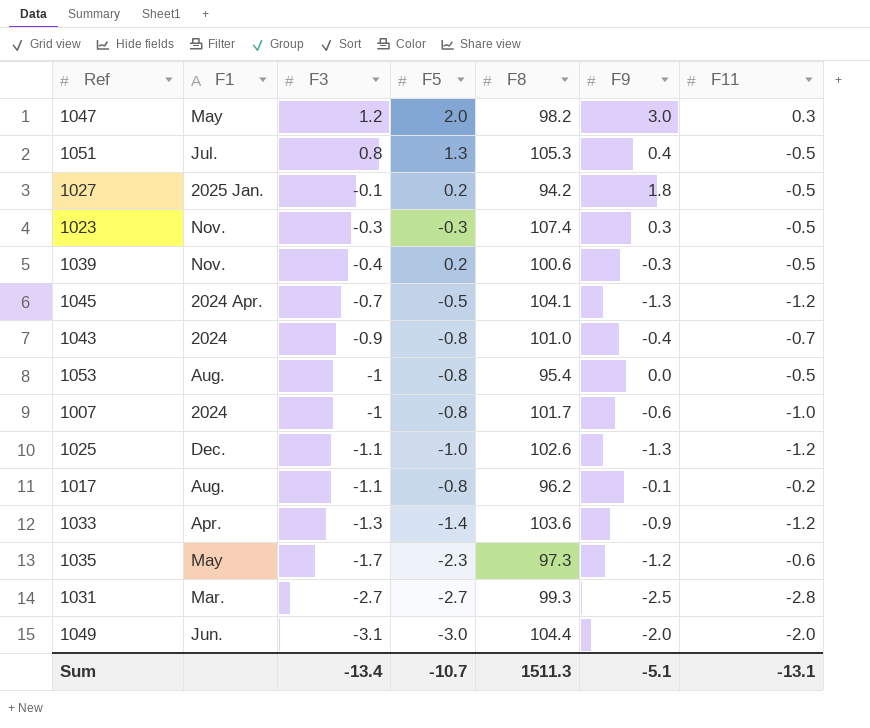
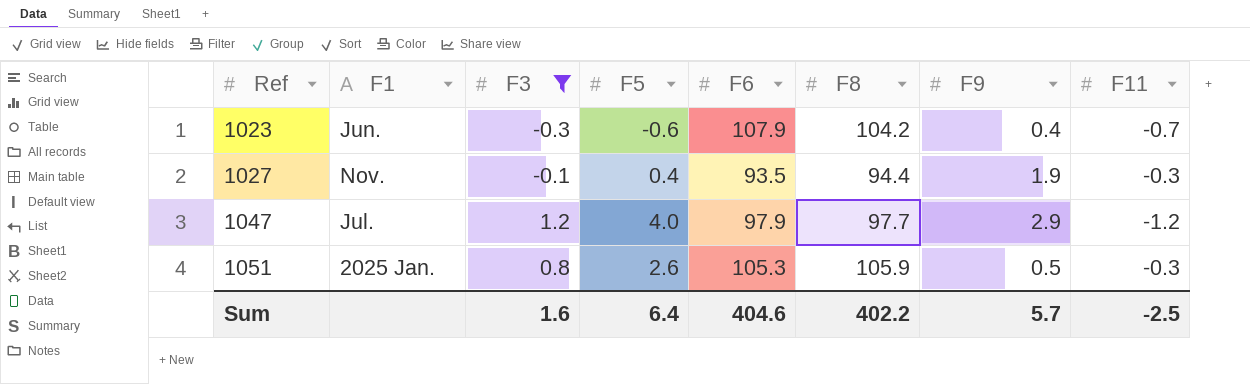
filter: none -> F3 >= -0.3
row order: F3 descending -> Ref ascending
column F6 | position: none -> 5
1023 | F1: Nov. -> Jun.
1023 | F5: -0.3 -> -0.6
1023 | F8: 107.4 -> 104.2
1023 | F9: 0.3 -> 0.4
1023 | F11: -0.5 -> -0.7
1027 | F1: 2025 Jan. -> Nov.
1027 | F5: 0.2 -> 0.4
1027 | F8: 94.2 -> 94.4
1027 | F9: 1.8 -> 1.9
1027 | F11: -0.5 -> -0.3
1047 | F1: May -> Jul.
1047 | F5: 2.0 -> 4.0
1047 | F8: 98.2 -> 97.7
1047 | F9: 3.0 -> 2.9
1047 | F11: 0.3 -> -1.2
1051 | F1: Jul. -> 2025 Jan.
1051 | F5: 1.3 -> 2.6
1051 | F8: 105.3 -> 105.9
1051 | F9: 0.4 -> 0.5
1051 | F11: -0.5 -> -0.3
Sum | F3: -13.4 -> 1.6
Sum | F5: -10.7 -> 6.4
Sum | F8: 1511.3 -> 402.2
Sum | F9: -5.1 -> 5.7
Sum | F11: -13.1 -> -2.5

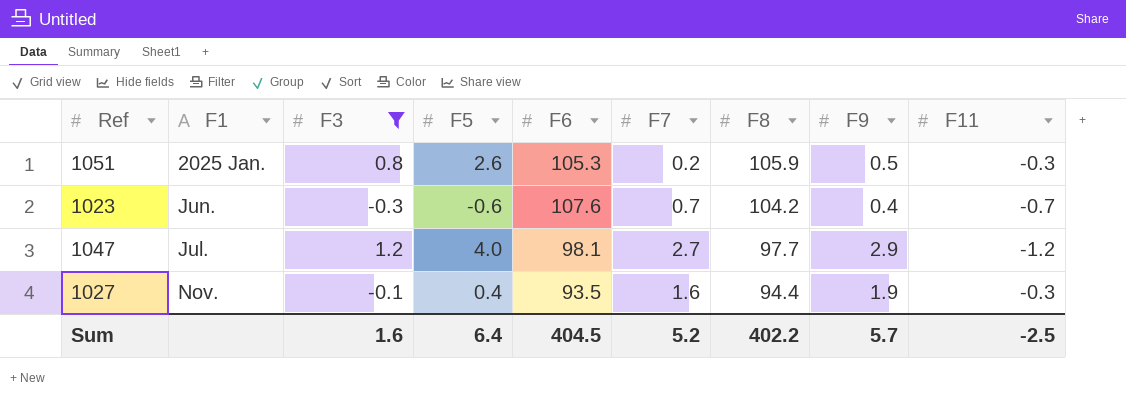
row order: Ref ascending -> F8 descending
column F7 | position: none -> 6
1023 | F6: 107.9 -> 107.6
1047 | F6: 97.9 -> 98.1
Sum | F6: 404.6 -> 404.5

